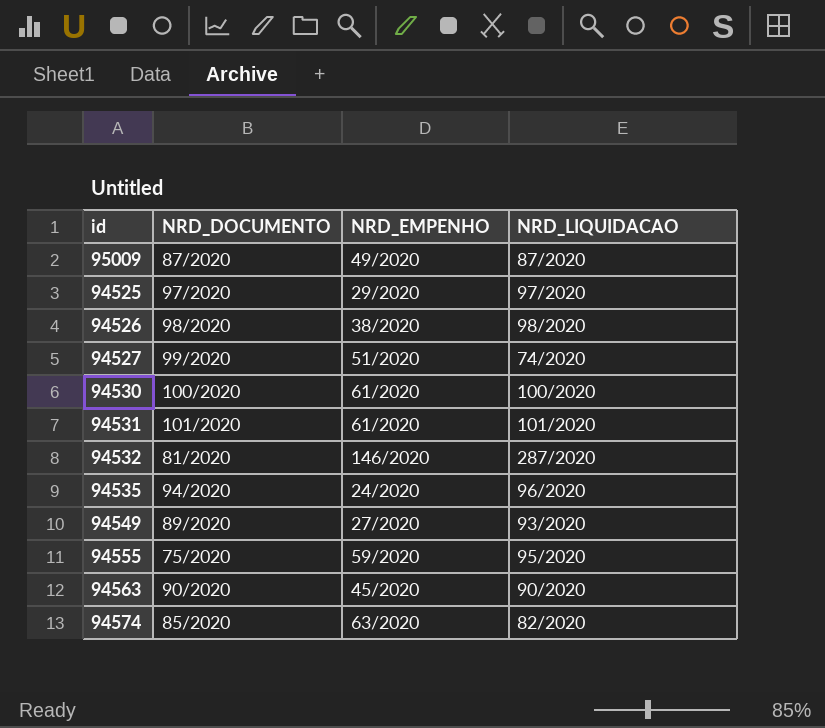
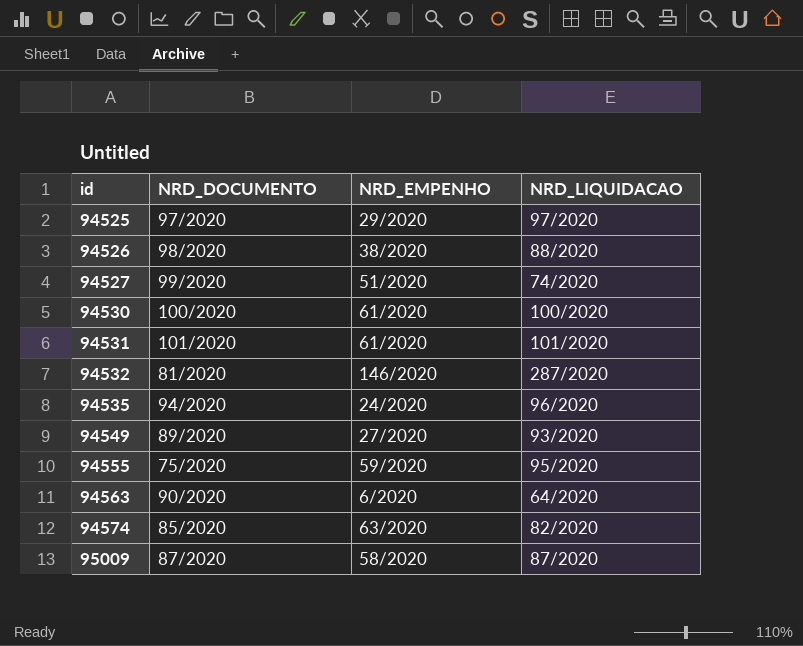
row order: none -> id ascending
94526 | NRD_LIQUIDACAO: 98/2020 -> 88/2020
94563 | NRD_EMPENHO: 45/2020 -> 6/2020
94563 | NRD_LIQUIDACAO: 90/2020 -> 64/2020
95009 | NRD_EMPENHO: 49/2020 -> 58/2020

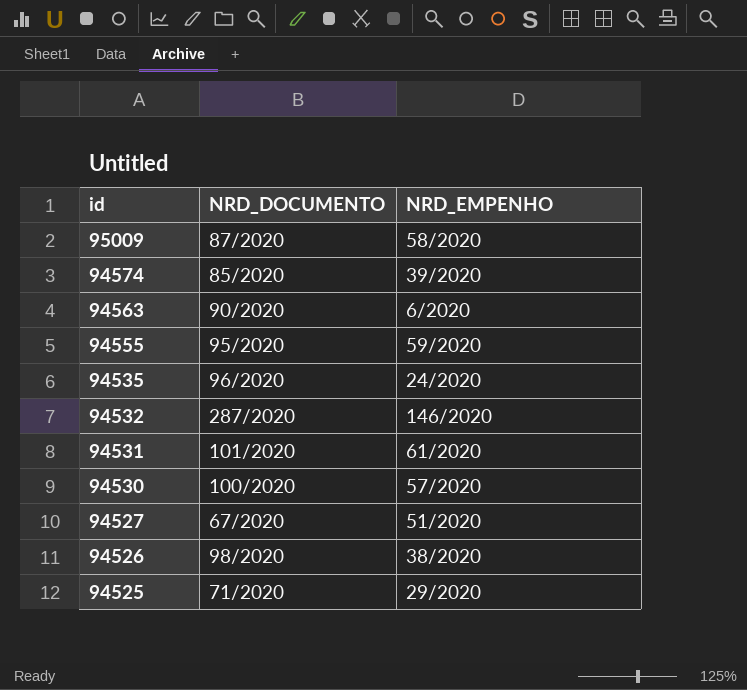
row order: id ascending -> id descending
column NRD_LIQUIDACAO | position: 4 -> none
row 94549: 89/2020 | 27/2020 | 93/2020 -> none
94574 | NRD_EMPENHO: 63/2020 -> 39/2020
94555 | NRD_DOCUMENTO: 75/2020 -> 95/2020
94535 | NRD_DOCUMENTO: 94/2020 -> 96/2020
94532 | NRD_DOCUMENTO: 81/2020 -> 287/2020
94530 | NRD_EMPENHO: 61/2020 -> 57/2020
94527 | NRD_DOCUMENTO: 99/2020 -> 67/2020
94525 | NRD_DOCUMENTO: 97/2020 -> 71/2020

